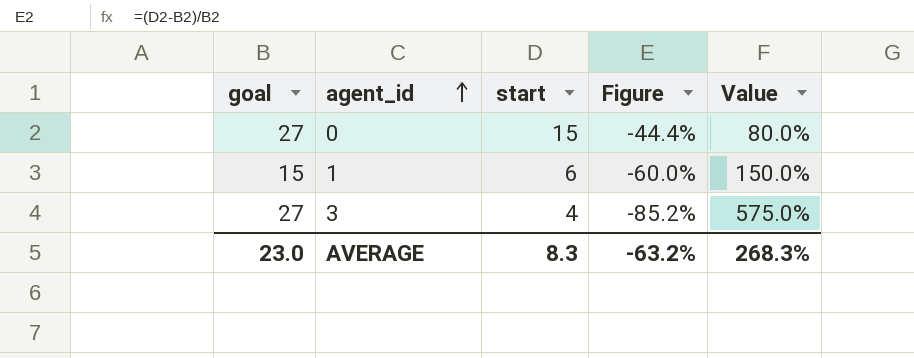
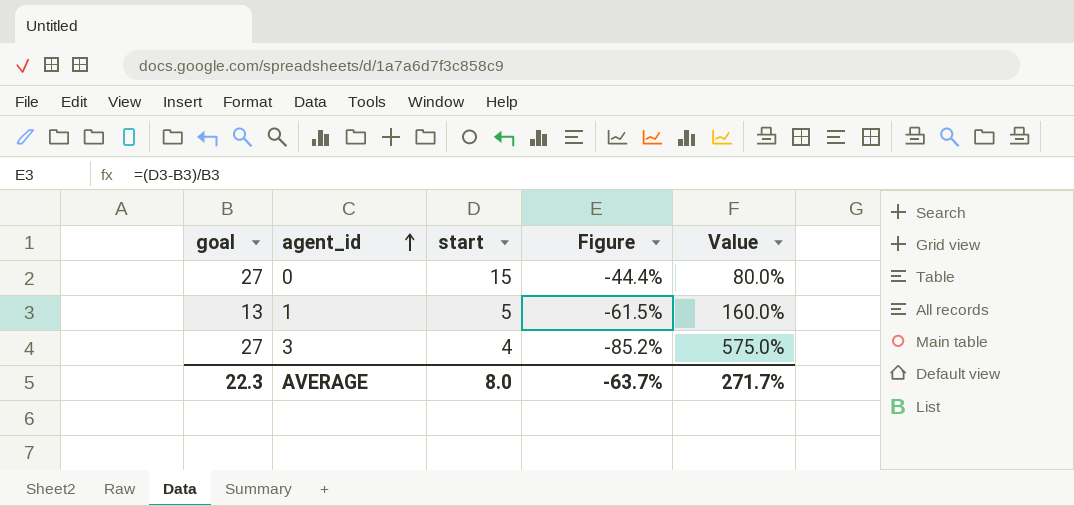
1 | goal: 15 -> 13
1 | start: 6 -> 5
1 | Figure: -60.0% -> -61.5%
1 | Value: 150.0% -> 160.0%
AVERAGE | goal: 23.0 -> 22.3
AVERAGE | start: 8.3 -> 8.0
AVERAGE | Figure: -63.2% -> -63.7%
AVERAGE | Value: 268.3% -> 271.7%

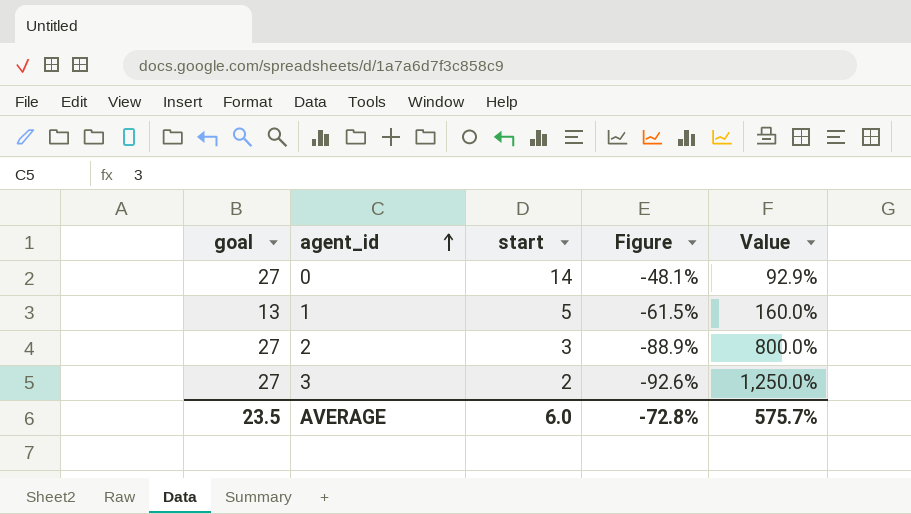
0 | start: 15 -> 14
0 | Figure: -44.4% -> -48.1%
0 | Value: 80.0% -> 92.9%
row 2: none -> 27 | 3 | -88.9% | 800.0%
3 | start: 4 -> 2
3 | Figure: -85.2% -> -92.6%
3 | Value: 575.0% -> 1,250.0%
AVERAGE | goal: 22.3 -> 23.5
AVERAGE | start: 8.0 -> 6.0
AVERAGE | Figure: -63.7% -> -72.8%
AVERAGE | Value: 271.7% -> 575.7%

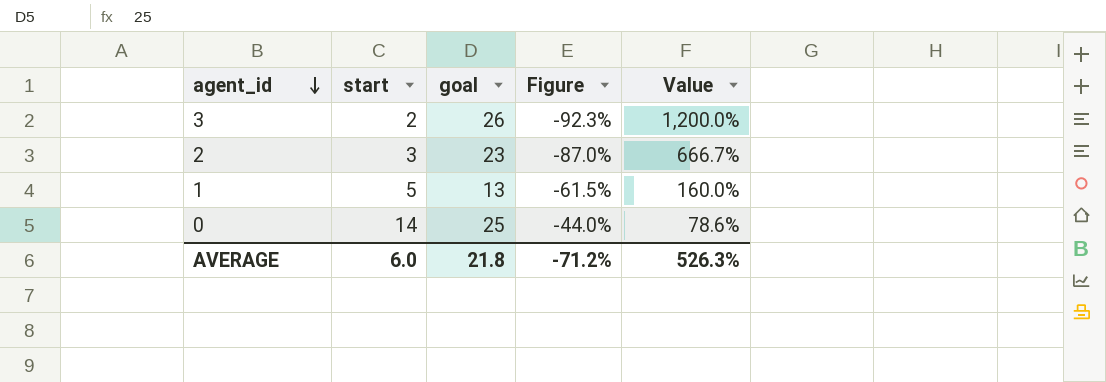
row order: agent_id ascending -> agent_id descending
column goal | position: 1 -> 3
3 | goal: 27 -> 26
3 | Figure: -92.6% -> -92.3%
3 | Value: 1,250.0% -> 1,200.0%
2 | goal: 27 -> 23
2 | Figure: -88.9% -> -87.0%
2 | Value: 800.0% -> 666.7%
0 | goal: 27 -> 25
0 | Figure: -48.1% -> -44.0%
0 | Value: 92.9% -> 78.6%
AVERAGE | goal: 23.5 -> 21.8
AVERAGE | Figure: -72.8% -> -71.2%
AVERAGE | Value: 575.7% -> 526.3%

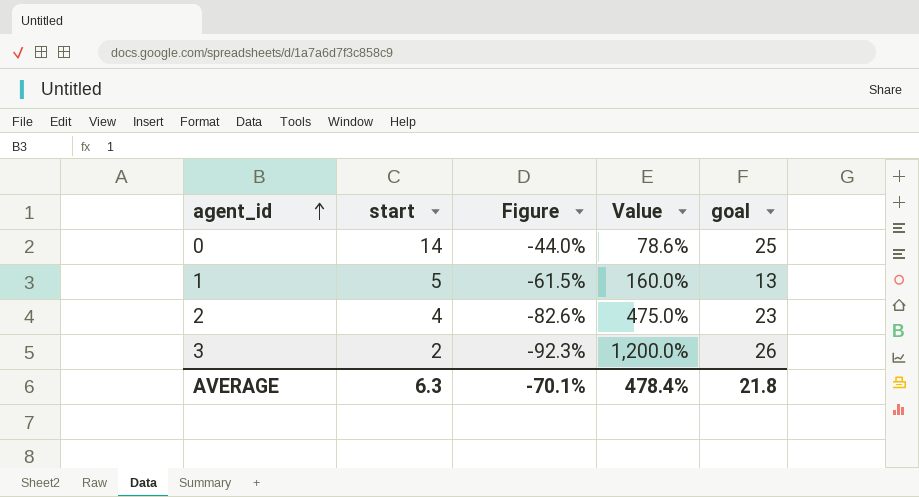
row order: agent_id descending -> agent_id ascending
column goal | position: 3 -> 5
2 | start: 3 -> 4
2 | Figure: -87.0% -> -82.6%
2 | Value: 666.7% -> 475.0%
AVERAGE | start: 6.0 -> 6.3
AVERAGE | Figure: -71.2% -> -70.1%
AVERAGE | Value: 526.3% -> 478.4%

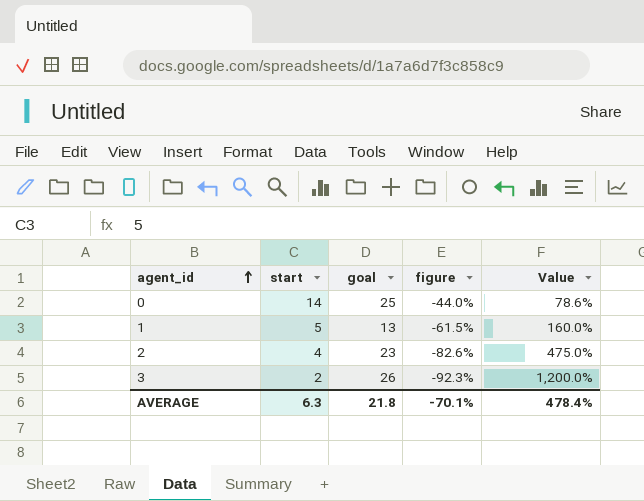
column goal | position: 5 -> 3
column name: Figure -> figure

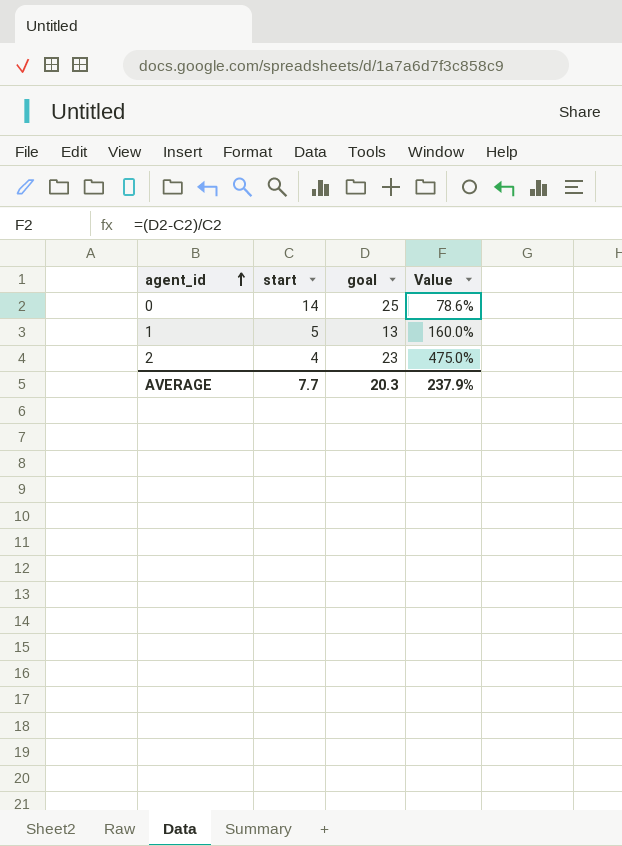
column figure | formula: ([start] - [goal]) / [goal] -> none
row 3: 2 | 26 | -92.3% | 1,200.0% -> none
AVERAGE | start: 6.3 -> 7.7
AVERAGE | goal: 21.8 -> 20.3
AVERAGE | Value: 478.4% -> 237.9%

